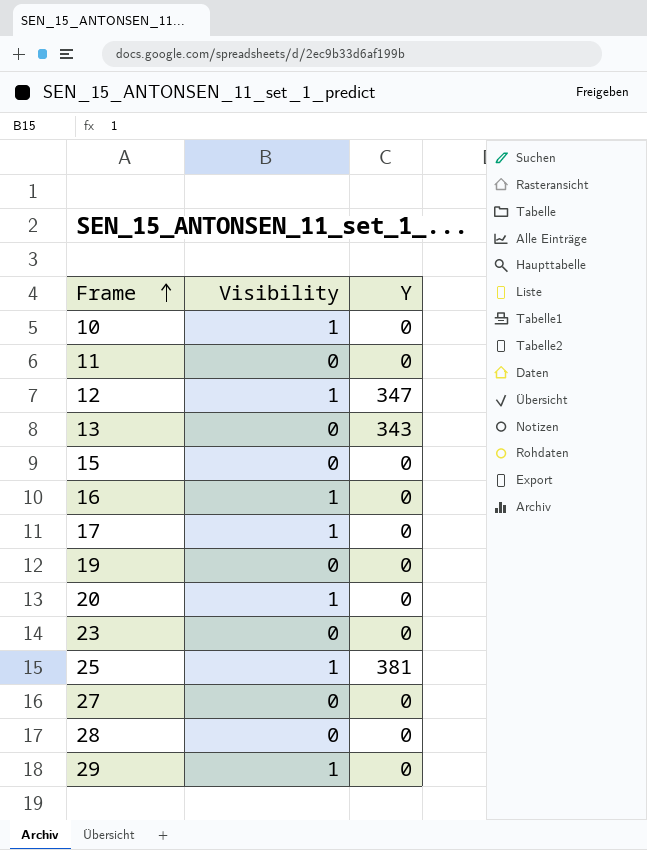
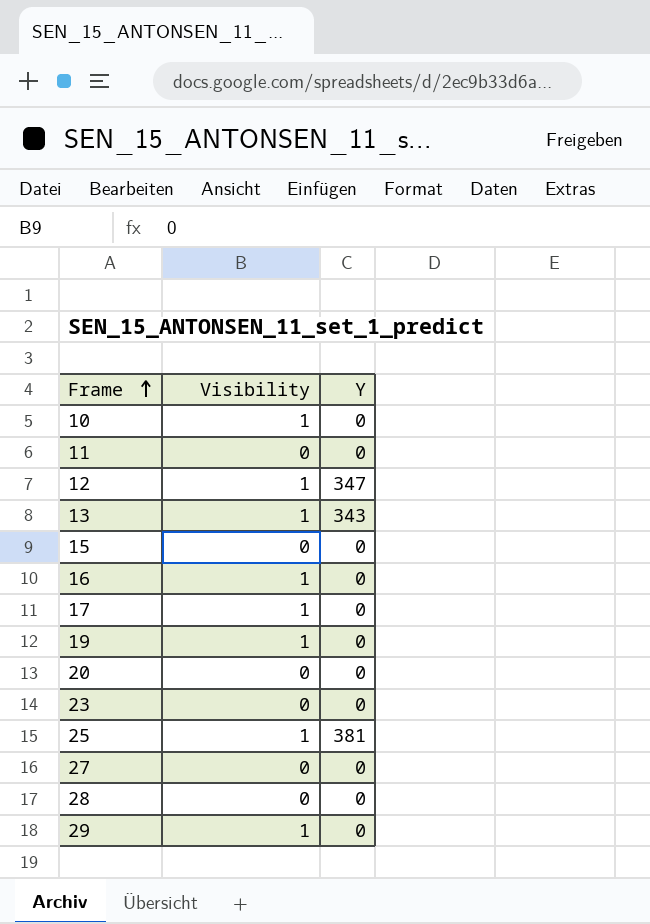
13 | Visibility: 0 -> 1
19 | Visibility: 0 -> 1
20 | Visibility: 1 -> 0

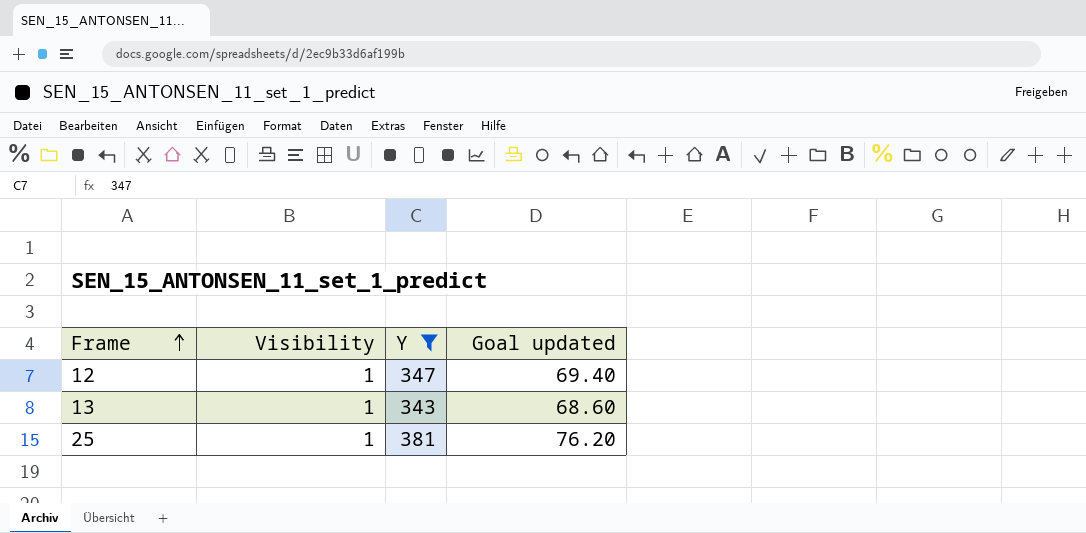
filter: none -> Y != 0
column Goal updated | formula: none -> [Y] * 0.2

